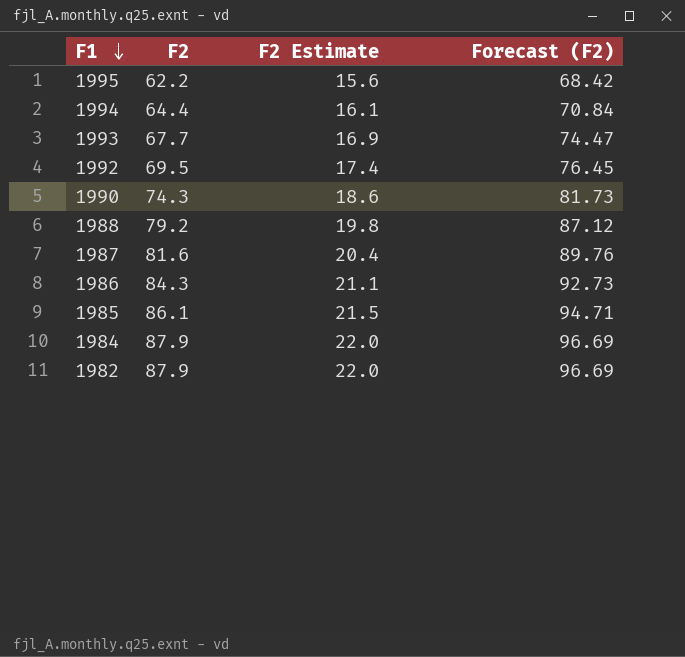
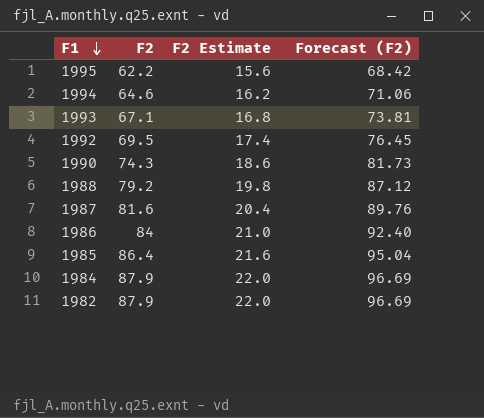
1994 | F2: 64.4 -> 64.6
1994 | F2 Estimate: 16.1 -> 16.2
1994 | Forecast (F2): 70.84 -> 71.06
1993 | F2: 67.7 -> 67.1
1993 | F2 Estimate: 16.9 -> 16.8
1993 | Forecast (F2): 74.47 -> 73.81
1986 | F2: 84.3 -> 84
1986 | F2 Estimate: 21.1 -> 21.0
1986 | Forecast (F2): 92.73 -> 92.40
1985 | F2: 86.1 -> 86.4
1985 | F2 Estimate: 21.5 -> 21.6
1985 | Forecast (F2): 94.71 -> 95.04

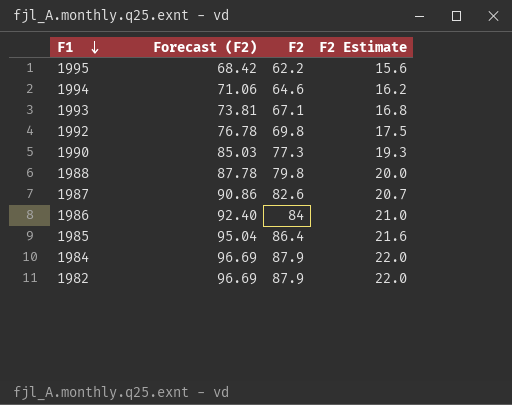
column Forecast (F2) | position: 4 -> 2
1992 | Forecast (F2): 76.45 -> 76.78
1992 | F2: 69.5 -> 69.8
1992 | F2 Estimate: 17.4 -> 17.5
1990 | Forecast (F2): 81.73 -> 85.03
1990 | F2: 74.3 -> 77.3
1990 | F2 Estimate: 18.6 -> 19.3
1988 | Forecast (F2): 87.12 -> 87.78
1988 | F2: 79.2 -> 79.8
1988 | F2 Estimate: 19.8 -> 20.0
1987 | Forecast (F2): 89.76 -> 90.86
1987 | F2: 81.6 -> 82.6
1987 | F2 Estimate: 20.4 -> 20.7

